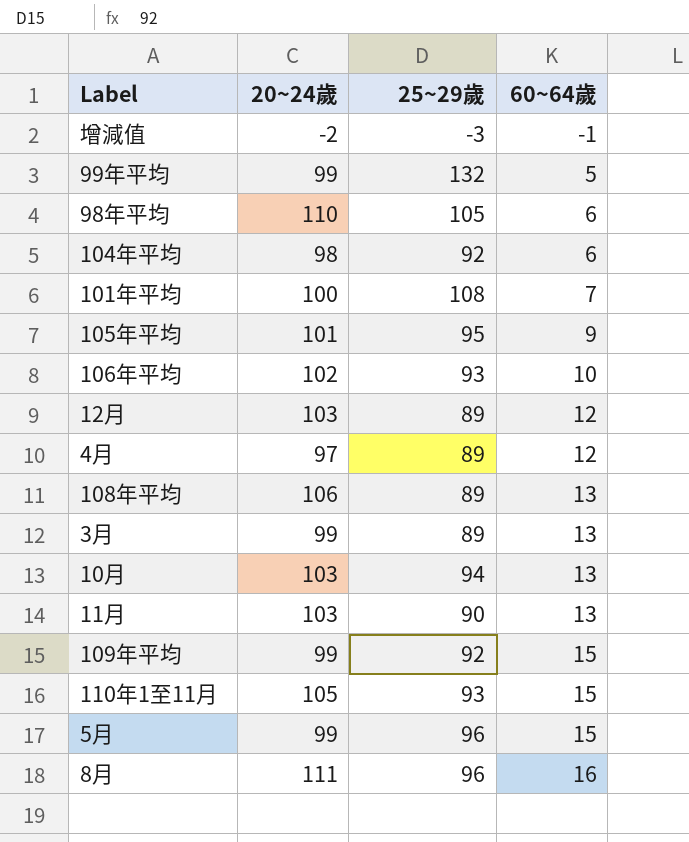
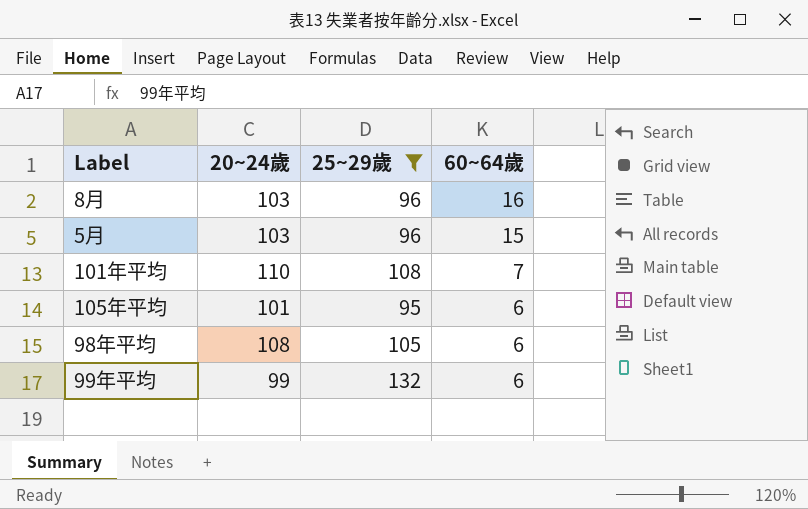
filter: none -> 25~29歲 >= 95
row order: 60~64歲 ascending -> 60~64歲 descending
8月 | 20~24歲: 111 -> 103
5月 | 20~24歲: 99 -> 103
101年平均 | 20~24歲: 100 -> 110
105年平均 | 60~64歲: 9 -> 6
98年平均 | 20~24歲: 110 -> 108
99年平均 | 60~64歲: 5 -> 6

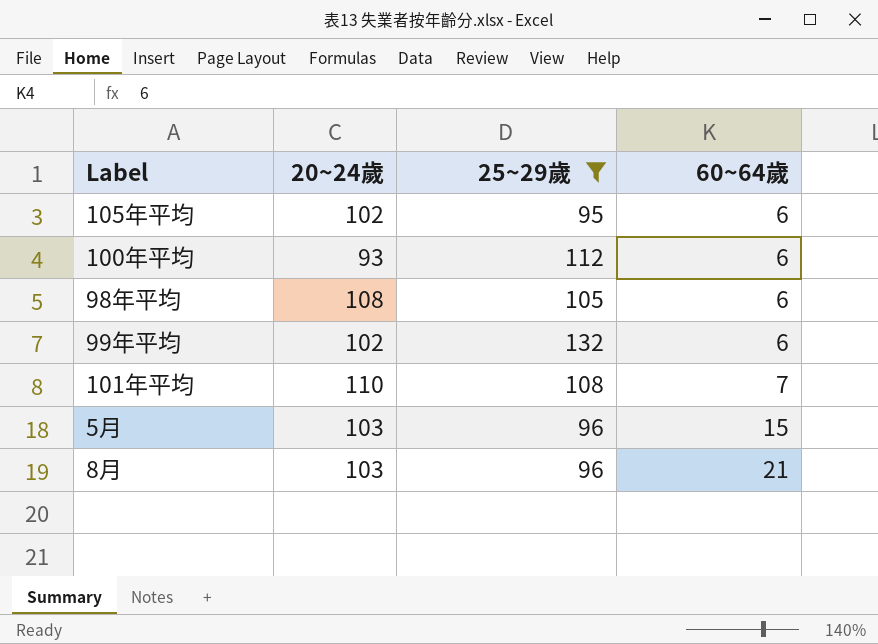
row order: 60~64歲 descending -> 60~64歲 ascending
105年平均 | 20~24歲: 101 -> 102
row 100年平均: none -> 93 | 112 | 6
99年平均 | 20~24歲: 99 -> 102
8月 | 60~64歲: 16 -> 21

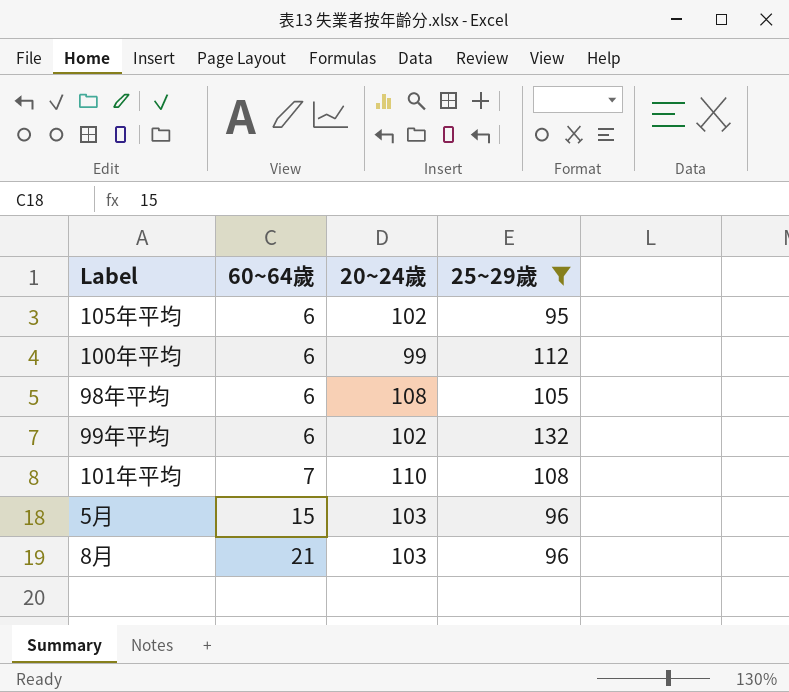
column 60~64歲 | position: 4 -> 2
100年平均 | 20~24歲: 93 -> 99

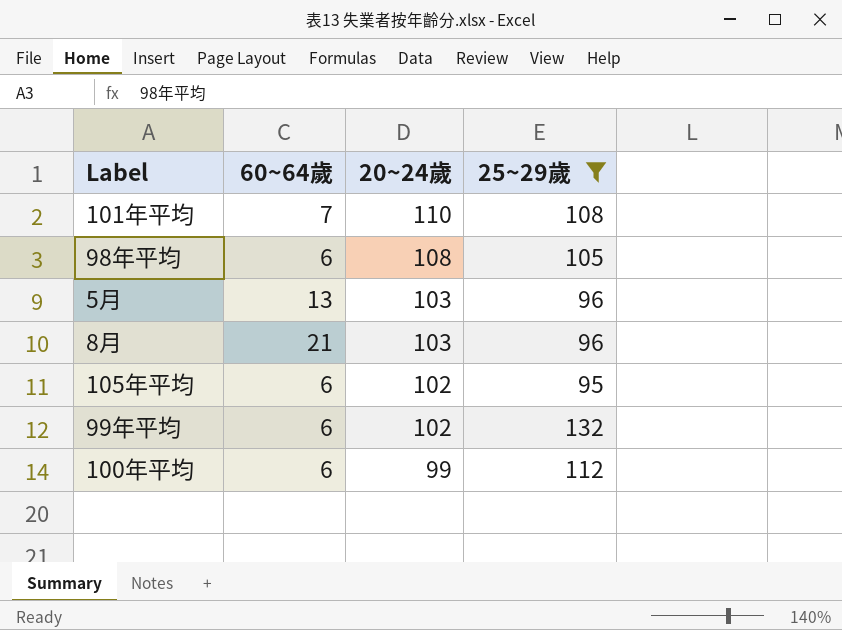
row order: 60~64歲 ascending -> 20~24歲 descending
5月 | 60~64歲: 15 -> 13

